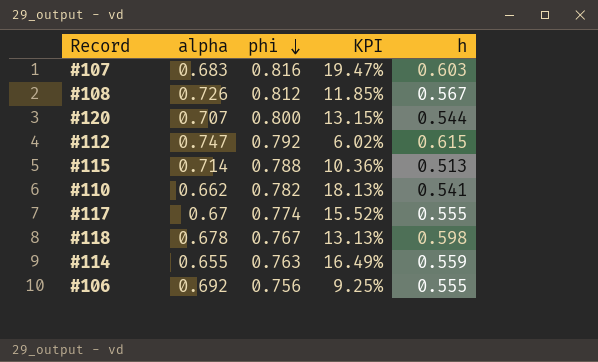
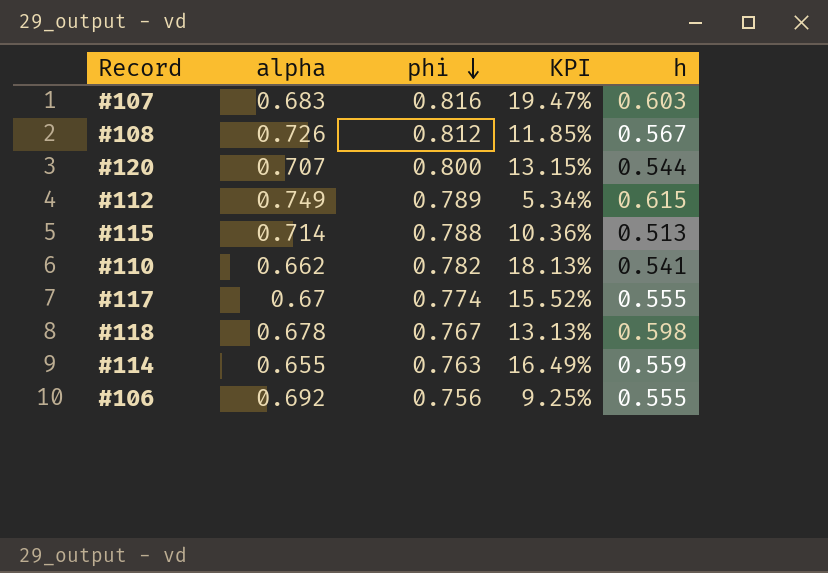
#112 | alpha: 0.747 -> 0.749
#112 | phi: 0.792 -> 0.789
#112 | KPI: 6.02% -> 5.34%

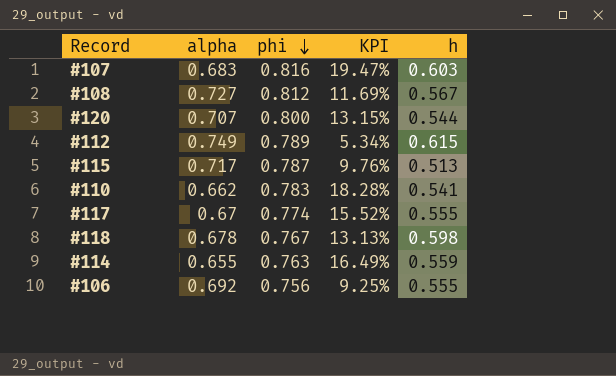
#108 | alpha: 0.726 -> 0.727
#108 | KPI: 11.85% -> 11.69%
#115 | alpha: 0.714 -> 0.717
#115 | phi: 0.788 -> 0.787
#115 | KPI: 10.36% -> 9.76%
#110 | phi: 0.782 -> 0.783
#110 | KPI: 18.13% -> 18.28%

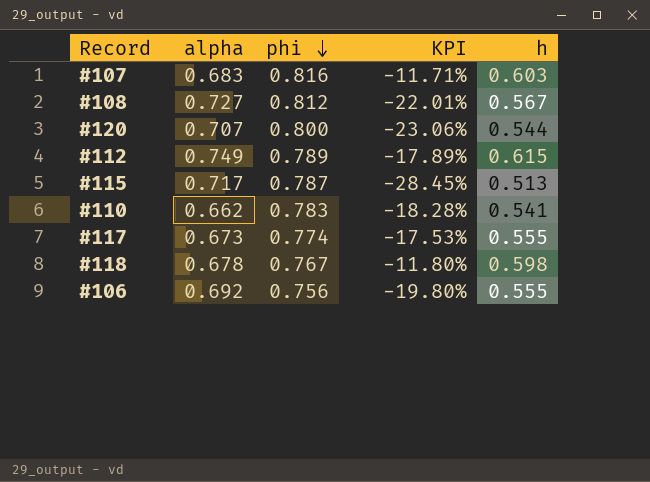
column KPI | formula: ([phi] - [alpha]) / [alpha] -> ([h] - [alpha]) / [alpha]
row #114: 0.655 | 0.763 | 16.49% | 0.559 -> none
#117 | alpha: 0.67 -> 0.673

